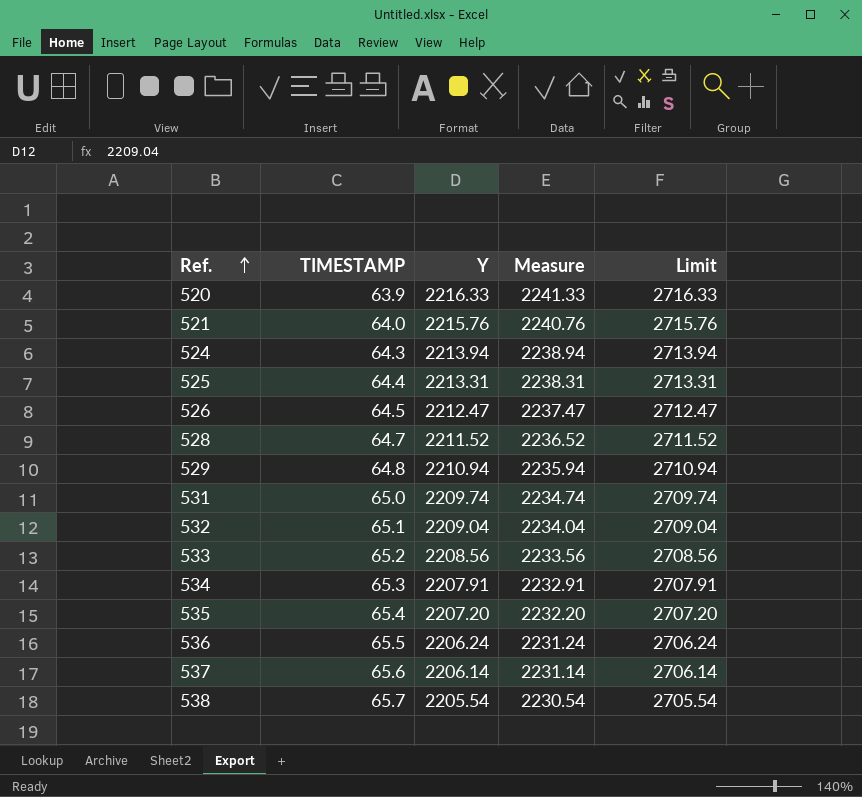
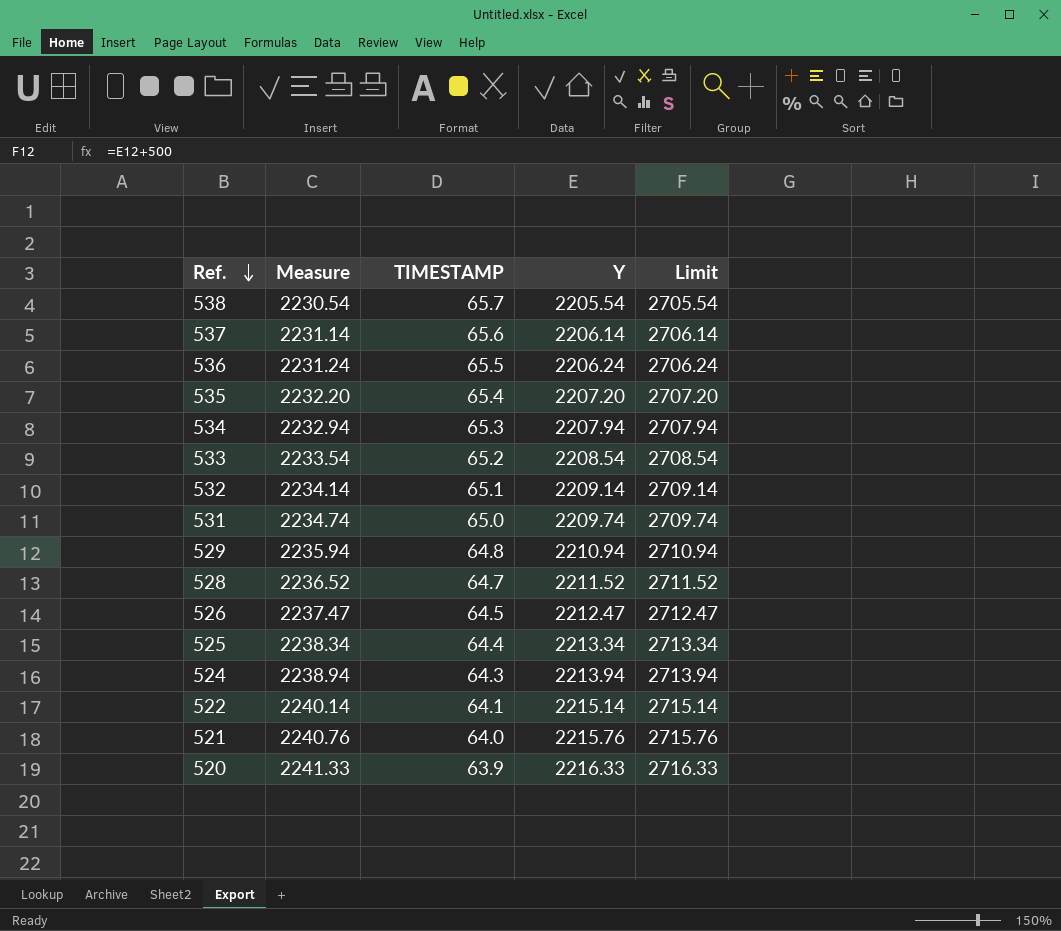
row order: Ref. ascending -> Ref. descending
column Measure | position: 4 -> 2
534 | Measure: 2232.91 -> 2232.94
534 | Y: 2207.91 -> 2207.94
534 | Limit: 2707.91 -> 2707.94
533 | Measure: 2233.56 -> 2233.54
533 | Y: 2208.56 -> 2208.54
533 | Limit: 2708.56 -> 2708.54
532 | Measure: 2234.04 -> 2234.14
532 | Y: 2209.04 -> 2209.14
532 | Limit: 2709.04 -> 2709.14
525 | Measure: 2238.31 -> 2238.34
525 | Y: 2213.31 -> 2213.34
525 | Limit: 2713.31 -> 2713.34
row 522: none -> 2240.14 | 64.1 | 2215.14 | 2715.14

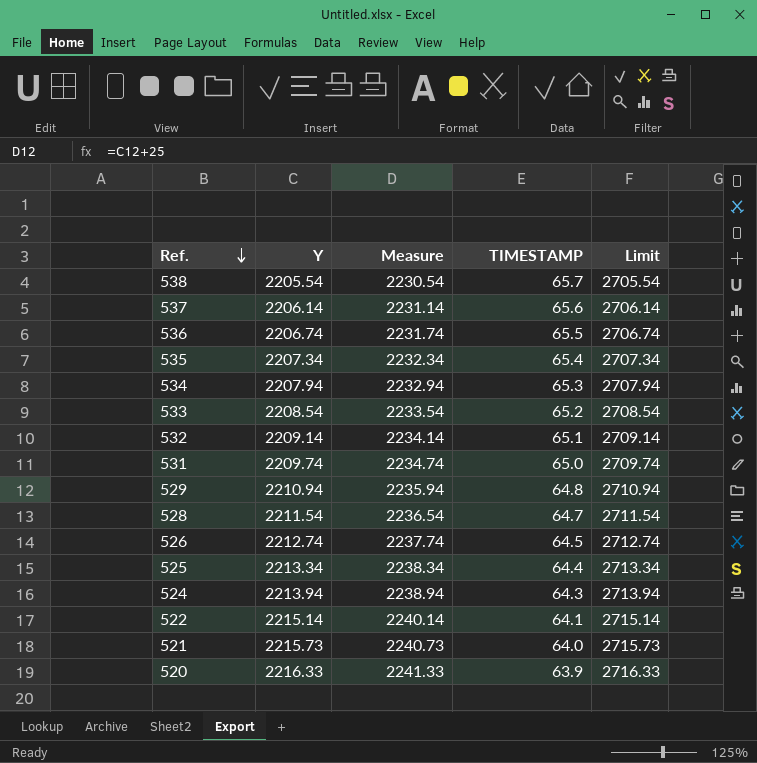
column Y | position: 4 -> 2
536 | Y: 2206.24 -> 2206.74
536 | Measure: 2231.24 -> 2231.74
536 | Limit: 2706.24 -> 2706.74
535 | Y: 2207.20 -> 2207.34
535 | Measure: 2232.20 -> 2232.34
535 | Limit: 2707.20 -> 2707.34
528 | Y: 2211.52 -> 2211.54
528 | Measure: 2236.52 -> 2236.54
528 | Limit: 2711.52 -> 2711.54
526 | Y: 2212.47 -> 2212.74
526 | Measure: 2237.47 -> 2237.74
526 | Limit: 2712.47 -> 2712.74
521 | Y: 2215.76 -> 2215.73
521 | Measure: 2240.76 -> 2240.73
521 | Limit: 2715.76 -> 2715.73

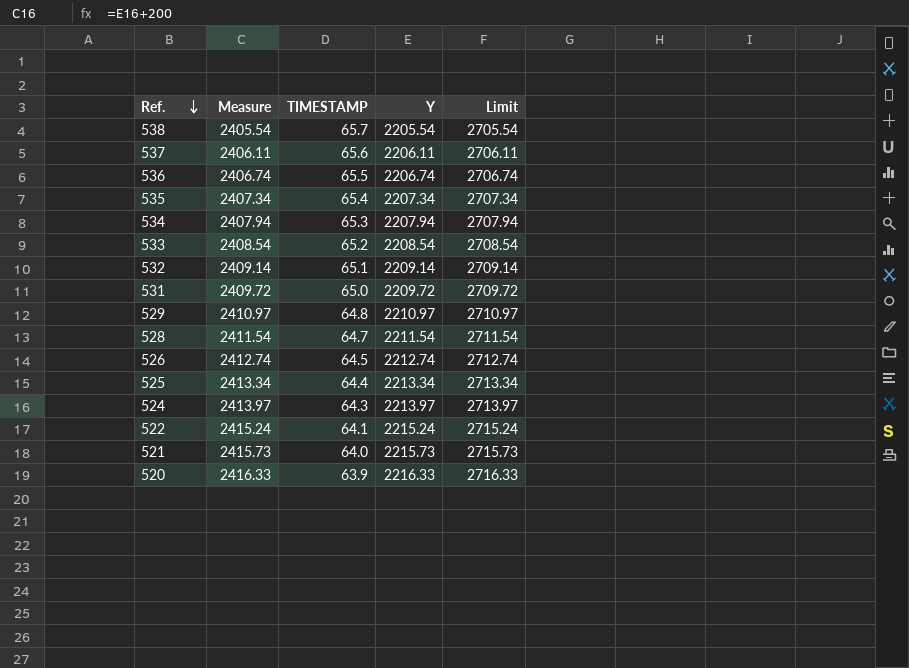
column Measure | formula: [Y] + 25 -> [Y] + 200
column Y | position: 2 -> 4
537 | Y: 2206.14 -> 2206.11
537 | Limit: 2706.14 -> 2706.11
531 | Y: 2209.74 -> 2209.72
531 | Limit: 2709.74 -> 2709.72
529 | Y: 2210.94 -> 2210.97
529 | Limit: 2710.94 -> 2710.97
524 | Y: 2213.94 -> 2213.97
524 | Limit: 2713.94 -> 2713.97
522 | Y: 2215.14 -> 2215.24
522 | Limit: 2715.14 -> 2715.24

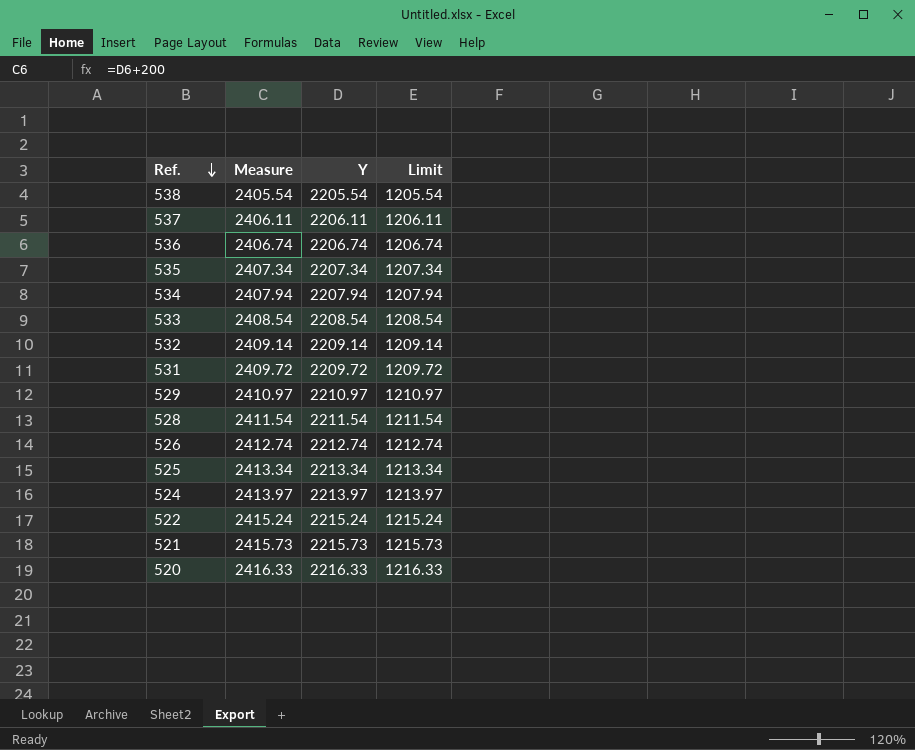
column TIMESTAMP | position: 3 -> none
column Limit | formula: [Y] + 500 -> [Y] - 1000

